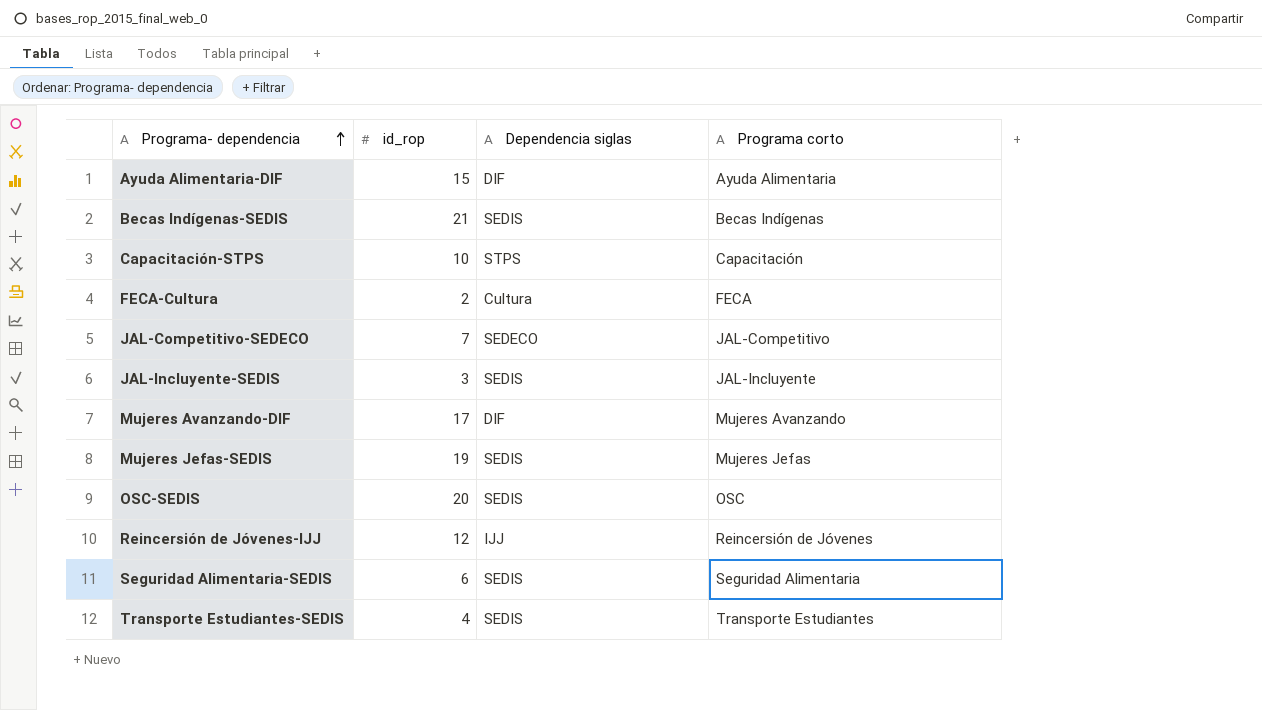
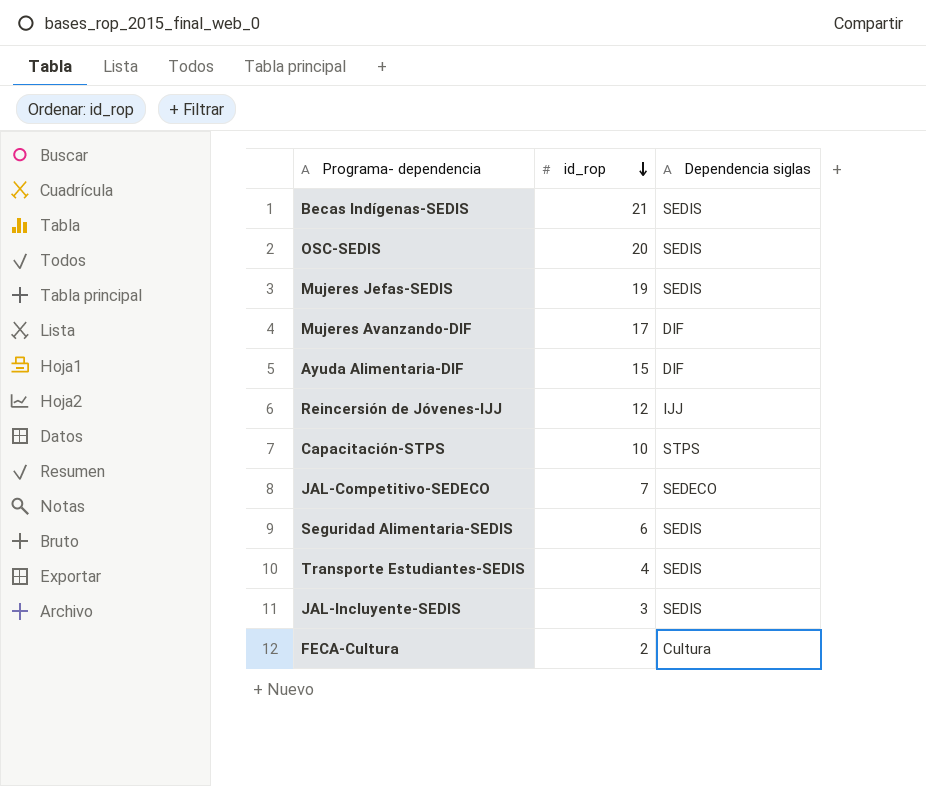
row order: Programa- dependencia ascending -> id_rop descending
column Programa corto | position: 4 -> none

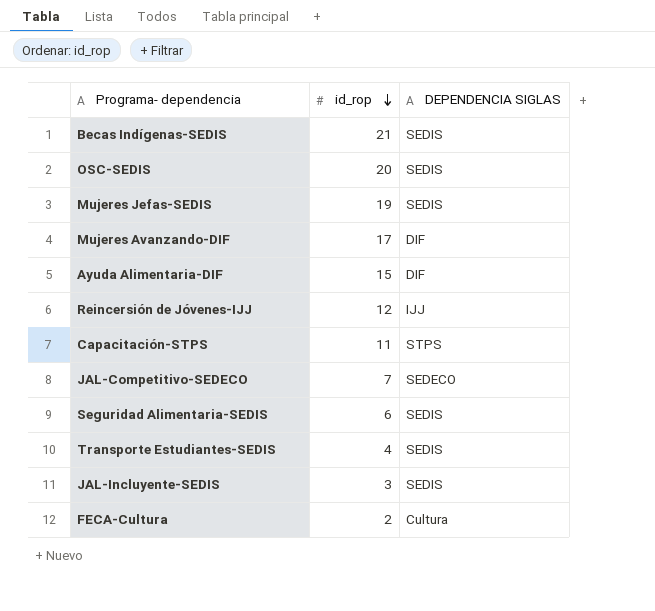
column name: Dependencia siglas -> DEPENDENCIA SIGLAS
Capacitación-STPS | id_rop: 10 -> 11

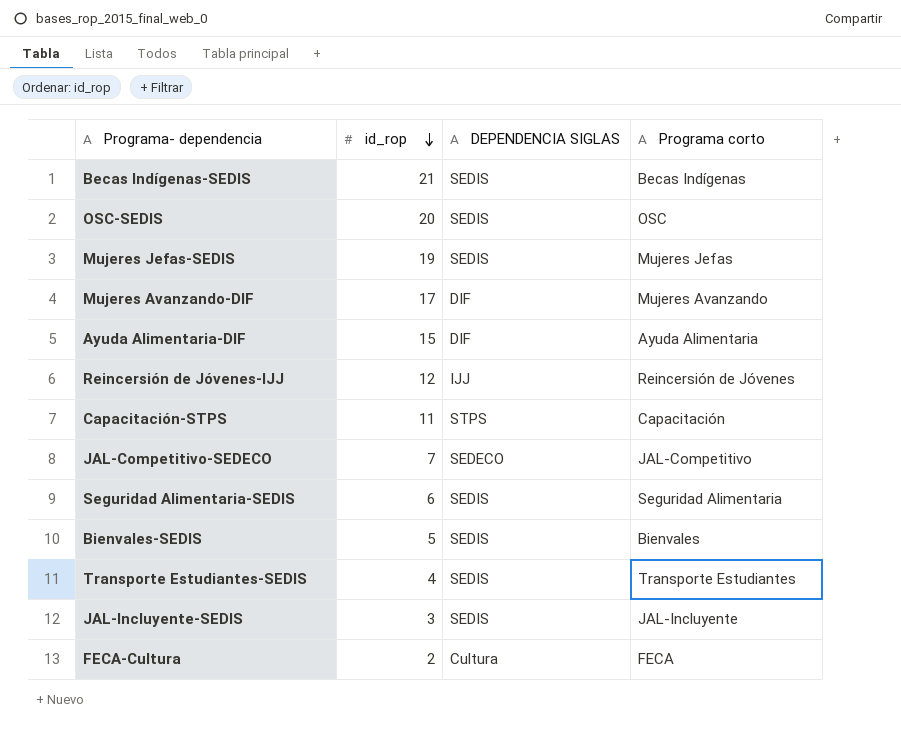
column Programa corto | position: none -> 4
row Bienvales-SEDIS: none -> 5 | SEDIS | Bienvales

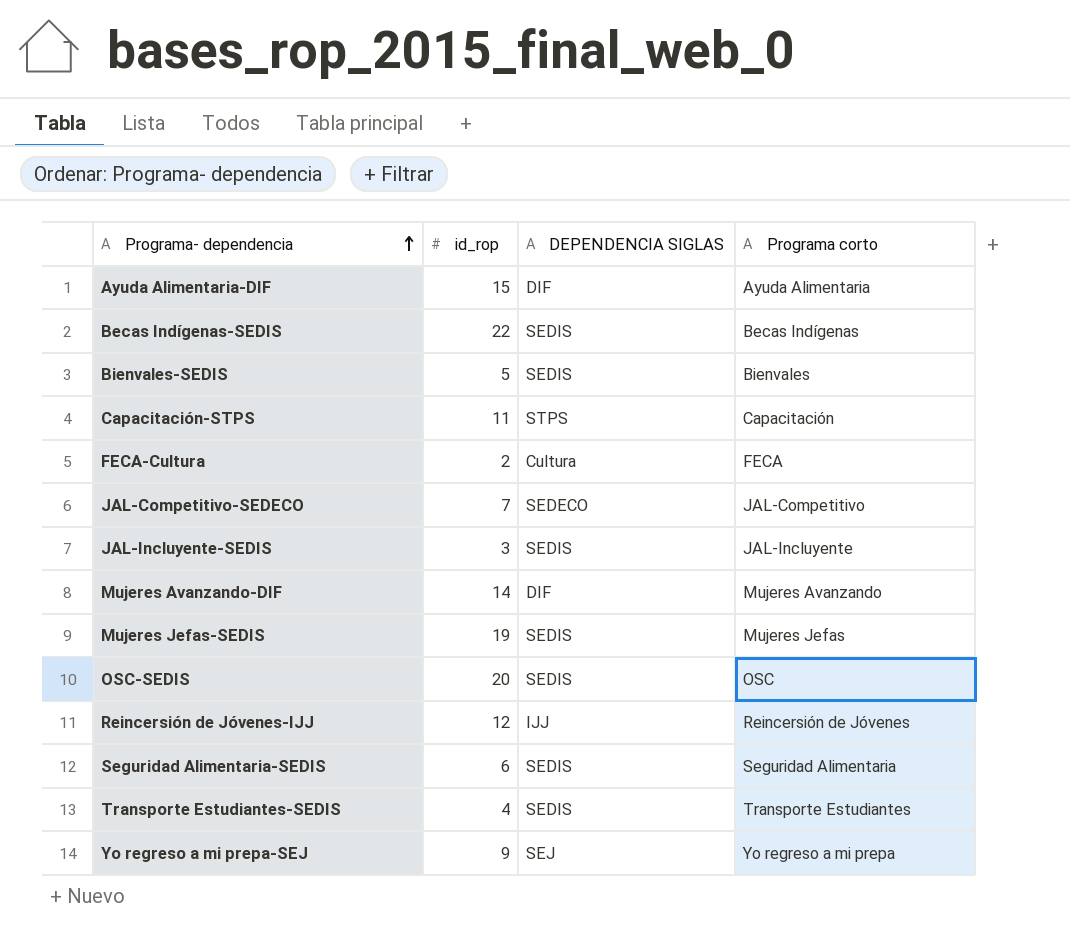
row order: id_rop descending -> Programa- dependencia ascending
Becas Indígenas-SEDIS | id_rop: 21 -> 22
Mujeres Avanzando-DIF | id_rop: 17 -> 14
row Yo regreso a mi prepa-SEJ: none -> 9 | SEJ | Yo regreso a mi prepa

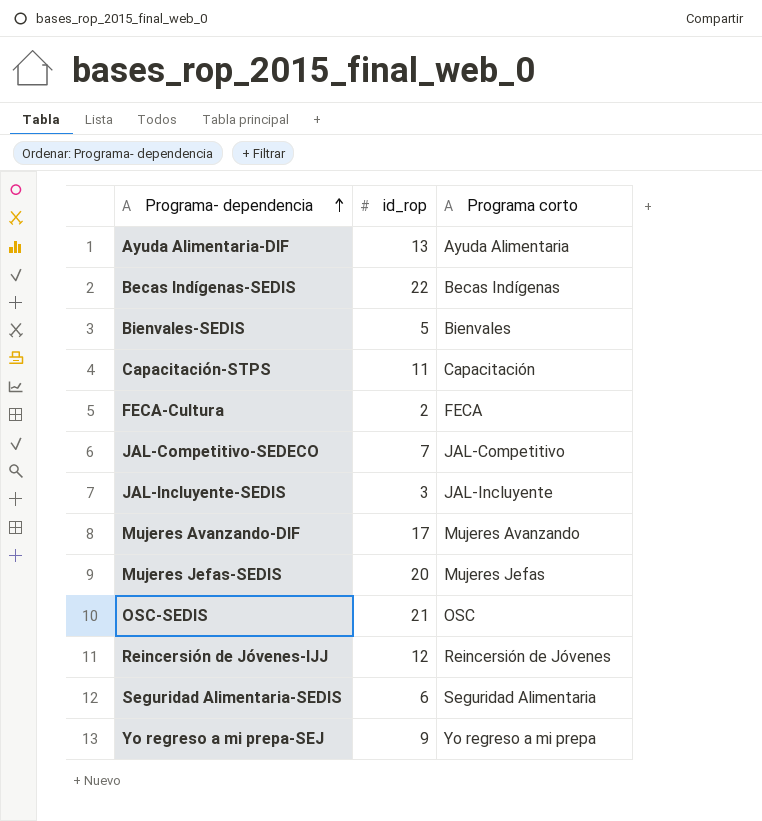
column DEPENDENCIA SIGLAS | position: 3 -> none
row Transporte Estudiantes-SEDIS: 4 | SEDIS | Transporte Estudiantes -> none
Ayuda Alimentaria-DIF | id_rop: 15 -> 13
Mujeres Avanzando-DIF | id_rop: 14 -> 17
Mujeres Jefas-SEDIS | id_rop: 19 -> 20
OSC-SEDIS | id_rop: 20 -> 21

